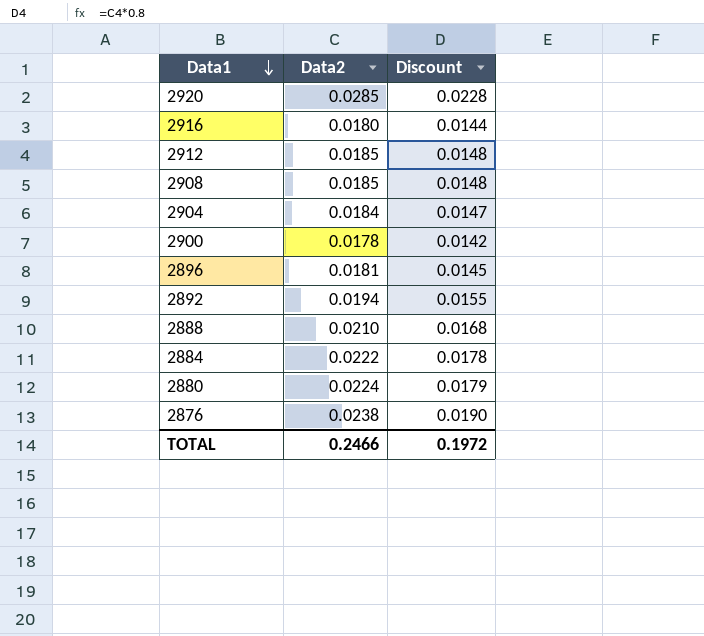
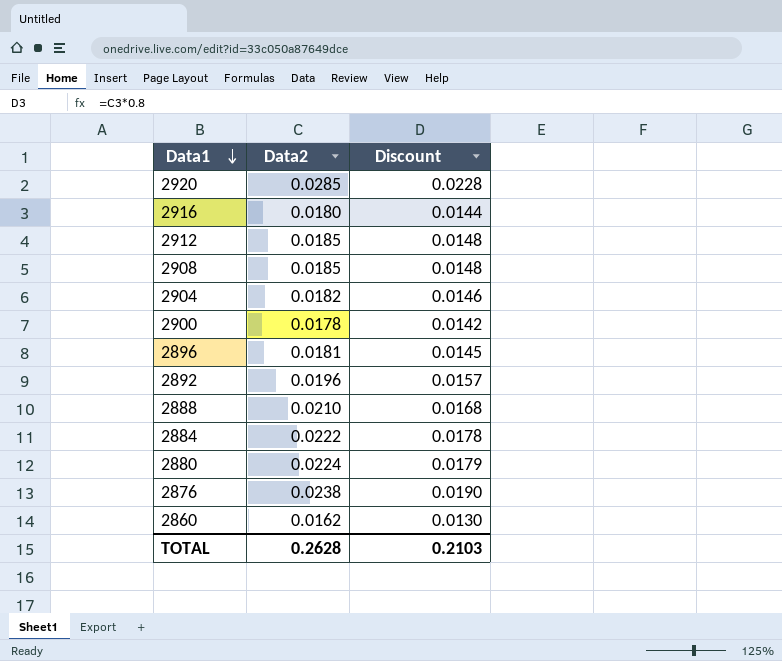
2904 | Data2: 0.0184 -> 0.0182
2904 | Discount: 0.0147 -> 0.0146
2892 | Data2: 0.0194 -> 0.0196
2892 | Discount: 0.0155 -> 0.0157
row 2860: none -> 0.0162 | 0.0130
TOTAL | Data2: 0.2466 -> 0.2628
TOTAL | Discount: 0.1972 -> 0.2103

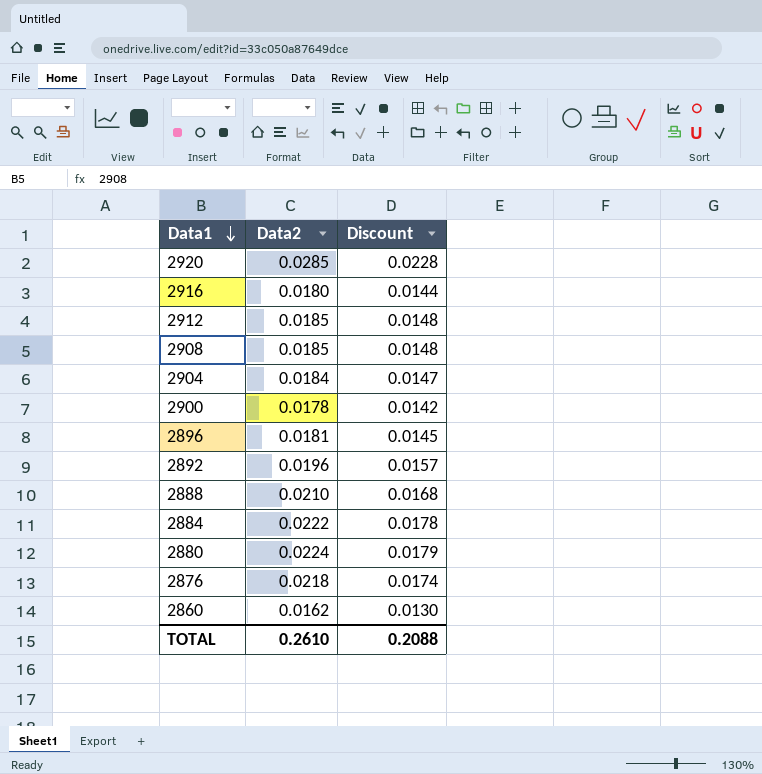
2904 | Data2: 0.0182 -> 0.0184
2904 | Discount: 0.0146 -> 0.0147
2876 | Data2: 0.0238 -> 0.0218
2876 | Discount: 0.0190 -> 0.0174
TOTAL | Data2: 0.2628 -> 0.2610
TOTAL | Discount: 0.2103 -> 0.2088

